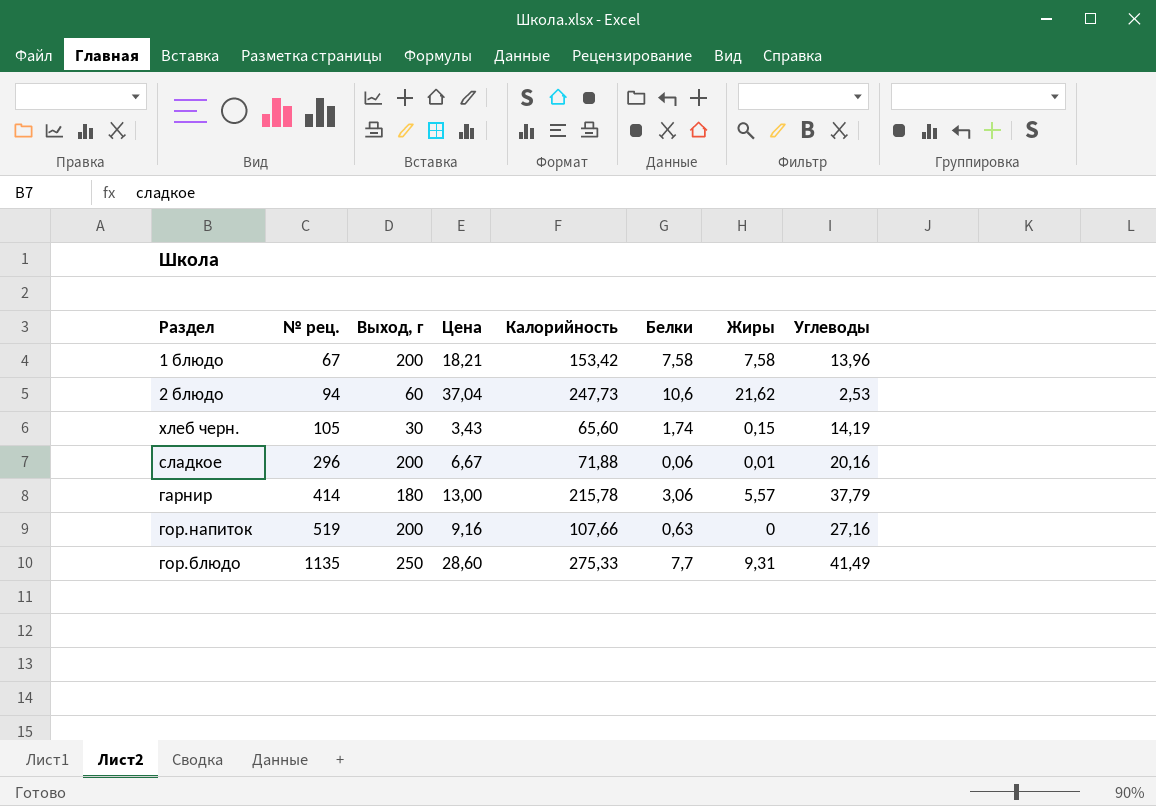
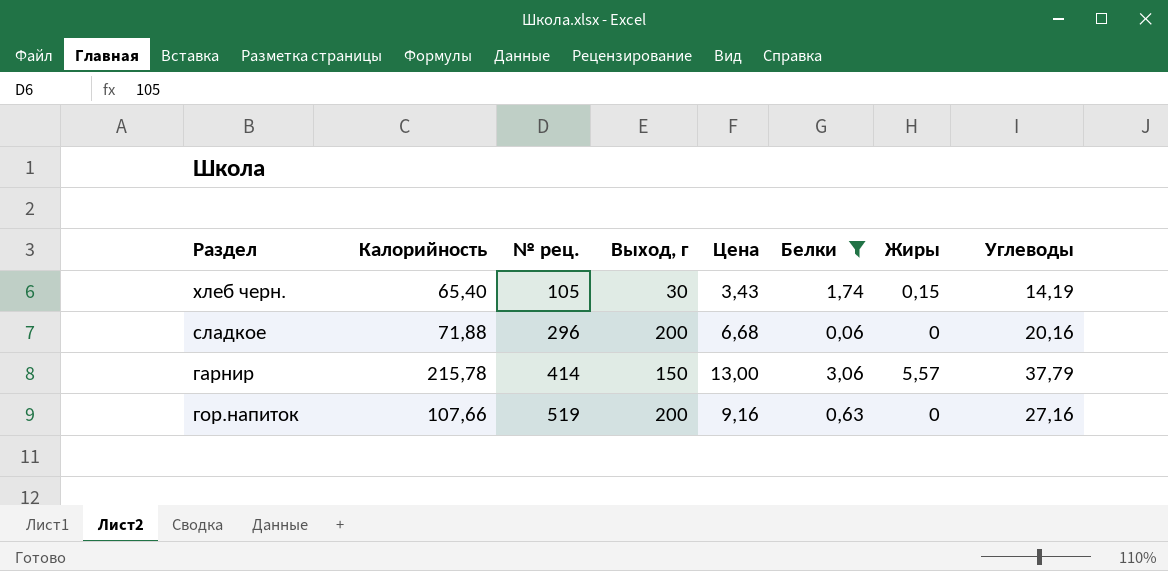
filter: none -> Белки <= 3,06
column Калорийность | position: 5 -> 2
хлеб черн. | Калорийность: 65,60 -> 65,40
сладкое | Цена: 6,67 -> 6,68
сладкое | Жиры: 0,01 -> 0
гарнир | Выход, г: 180 -> 150

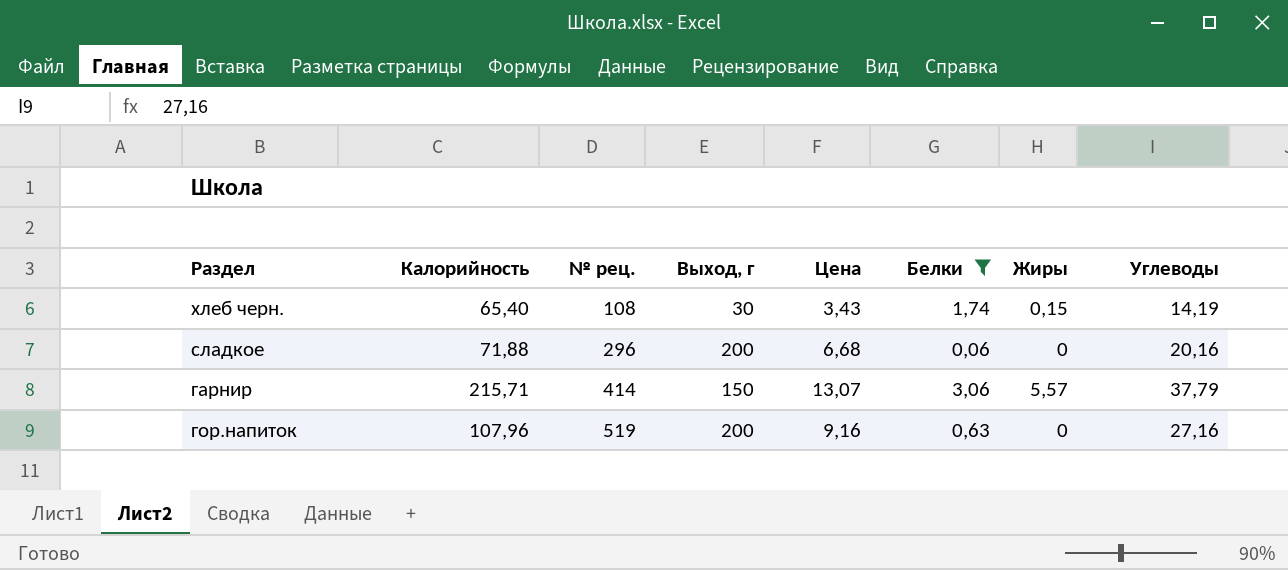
хлеб черн. | № рец.: 105 -> 108
гарнир | Калорийность: 215,78 -> 215,71
гарнир | Цена: 13,00 -> 13,07
гор.напиток | Калорийность: 107,66 -> 107,96

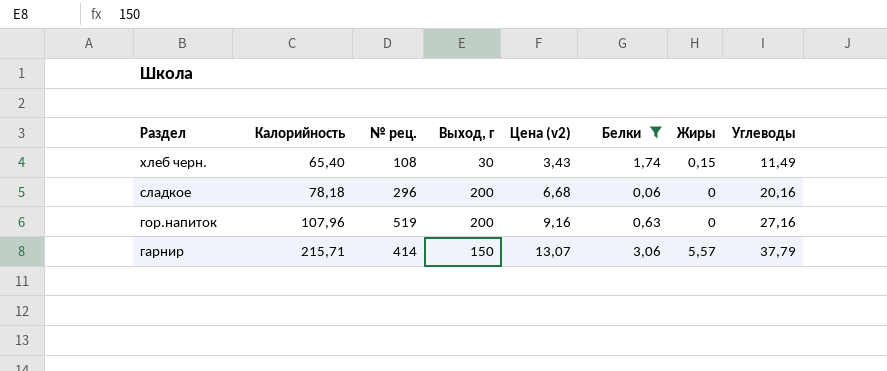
row order: № рец. ascending -> Раздел descending
column name: Цена -> Цена (v2)
хлеб черн. | Углеводы: 14,19 -> 11,49
сладкое | Калорийность: 71,88 -> 78,18

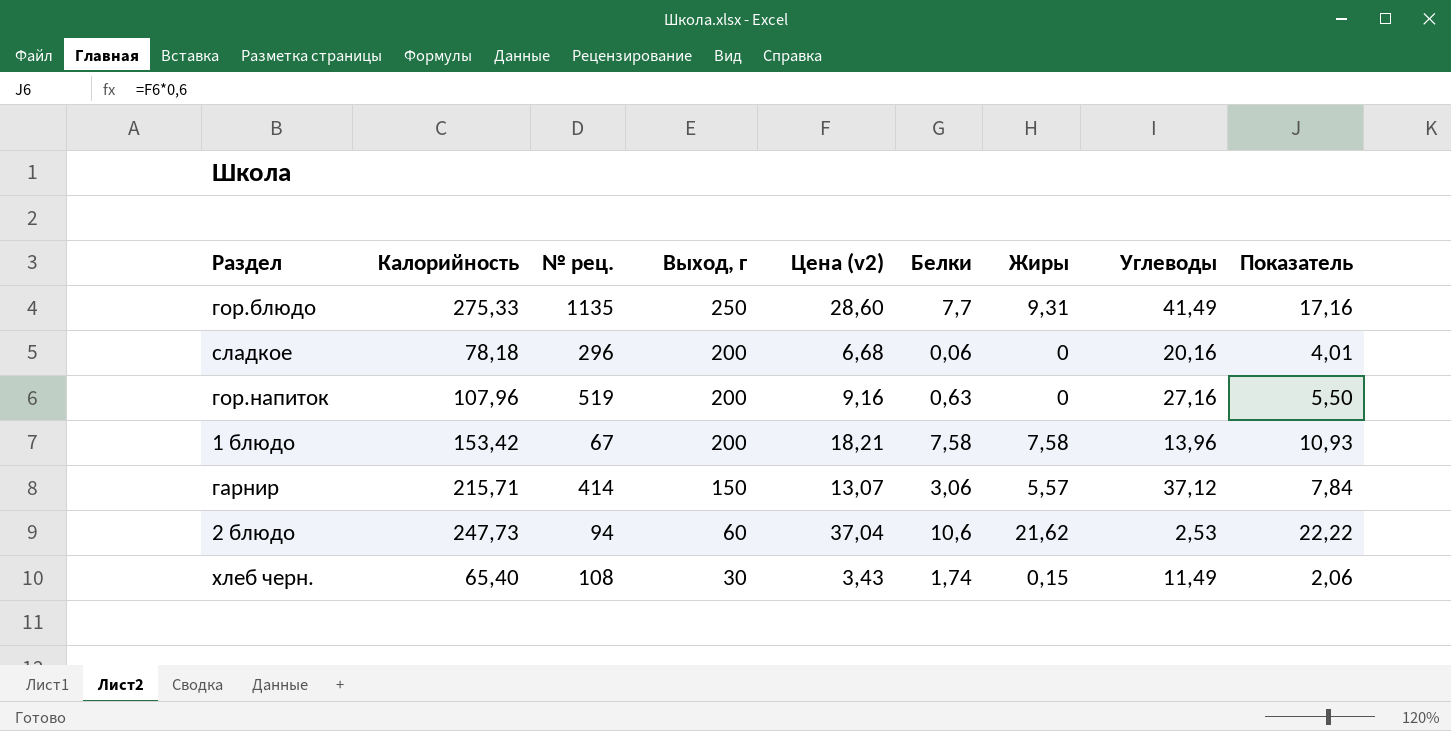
filter: Белки <= 3,06 -> none
row order: Раздел descending -> Выход, г descending
column Показатель | formula: none -> [Цена (v2)] * 0,6
гарнир | Углеводы: 37,79 -> 37,12

